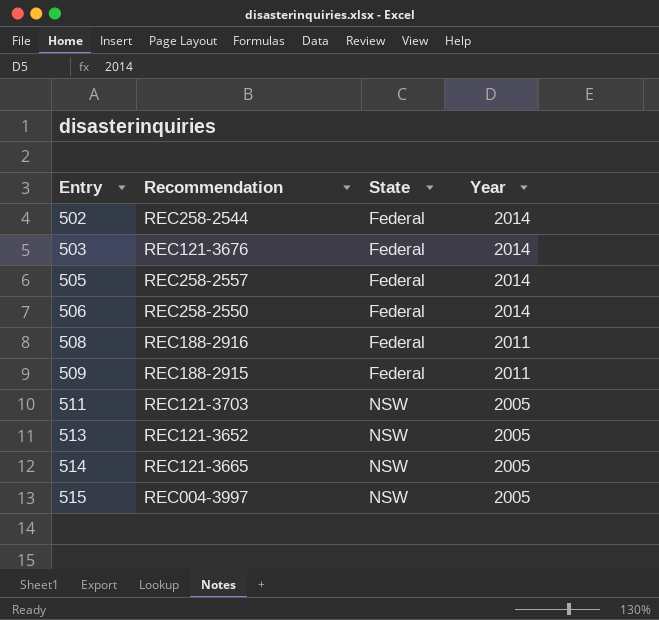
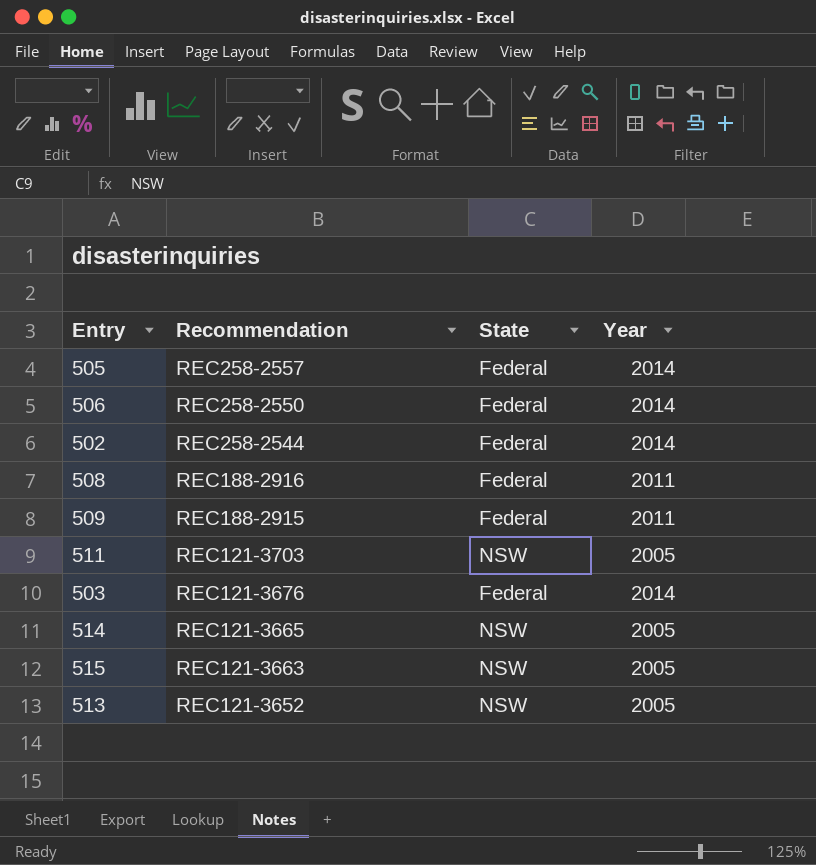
row order: Entry ascending -> Recommendation descending
515 | Recommendation: REC004-3997 -> REC121-3663

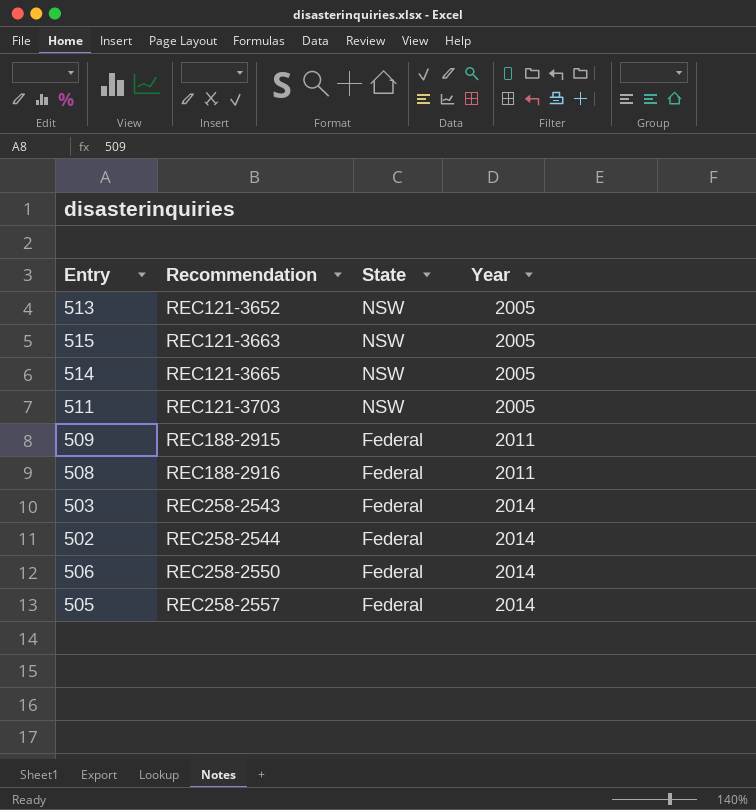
row order: Recommendation descending -> Recommendation ascending
503 | Recommendation: REC121-3676 -> REC258-2543

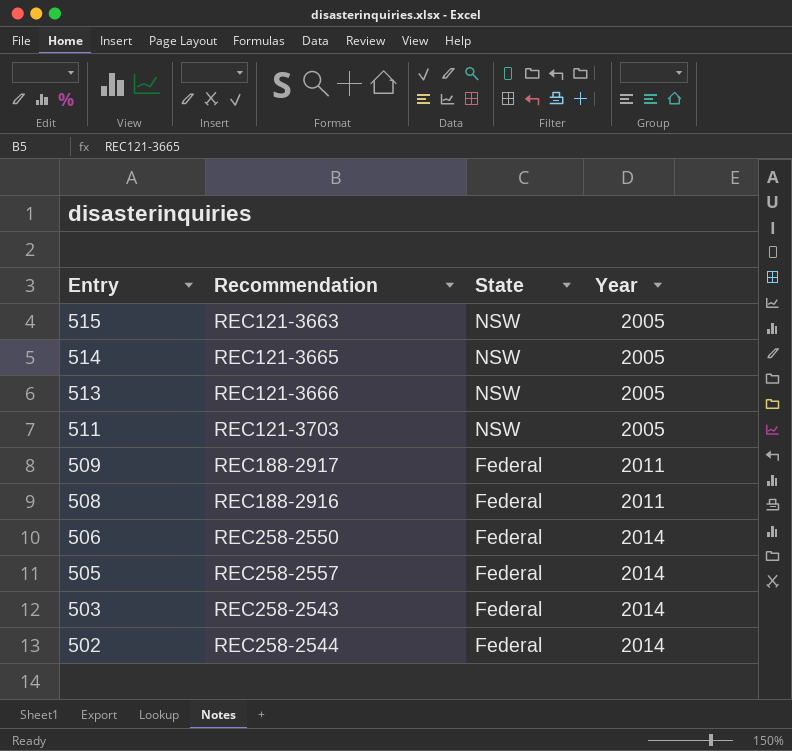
row order: Recommendation ascending -> Entry descending
513 | Recommendation: REC121-3652 -> REC121-3666
509 | Recommendation: REC188-2915 -> REC188-2917

